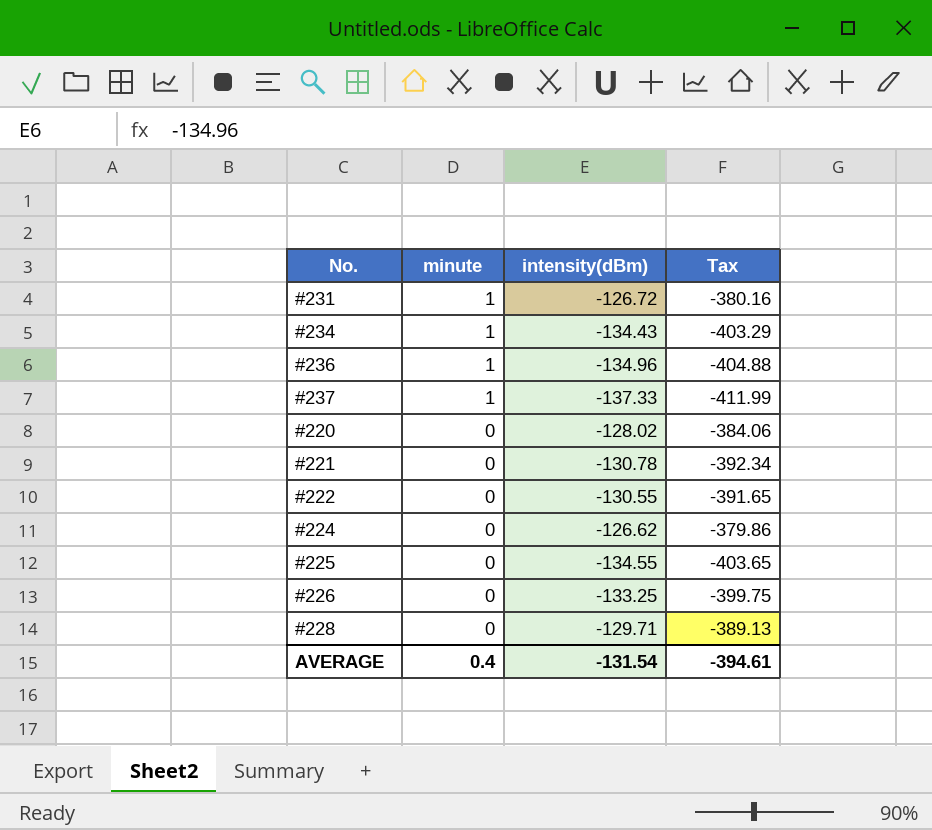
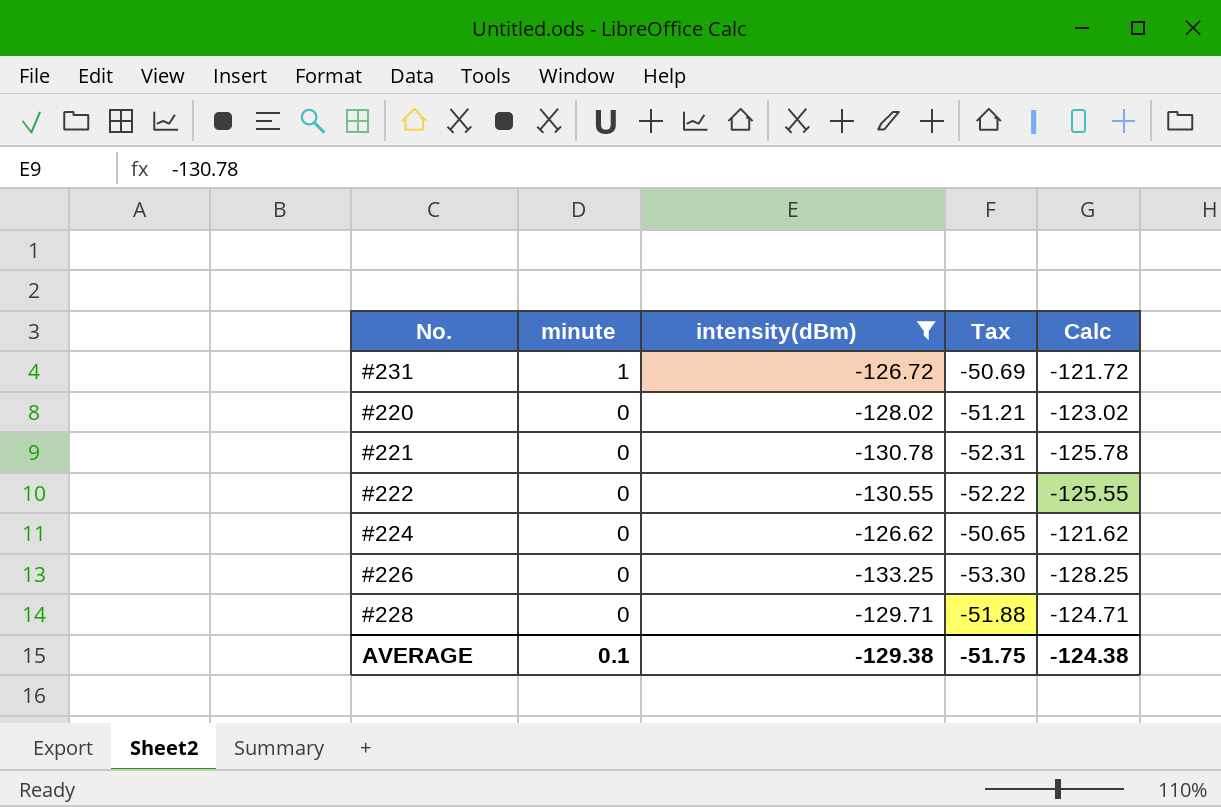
filter: none -> intensity(dBm) >= -133.25
column Tax | formula: [intensity(dBm)] * 3 -> [intensity(dBm)] * 0.4
column Calc | formula: none -> [intensity(dBm)] + 5
AVERAGE | minute: 0.4 -> 0.1
AVERAGE | intensity(dBm): -131.54 -> -129.38
AVERAGE | Tax: -394.61 -> -51.75

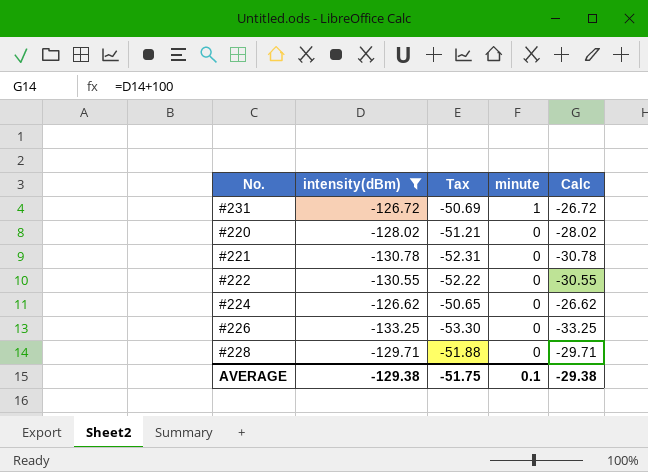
column minute | position: 2 -> 4
column Calc | formula: [intensity(dBm)] + 5 -> [intensity(dBm)] + 100
AVERAGE | Calc: -124.38 -> -29.38

